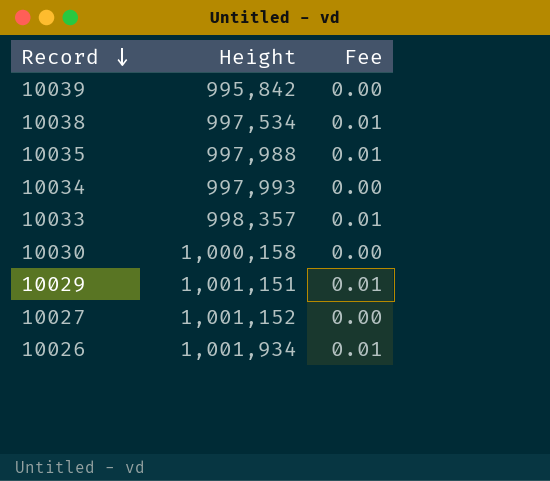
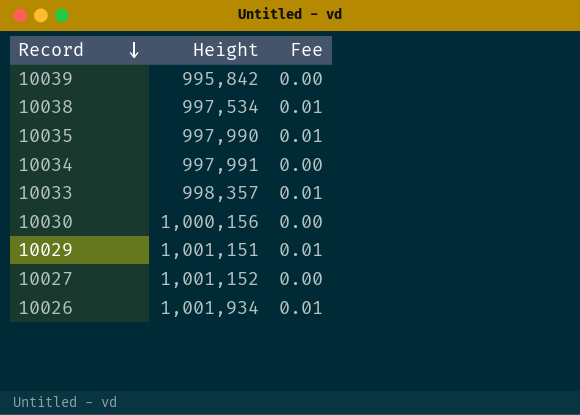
10035 | Height: 997,988 -> 997,990
10034 | Height: 997,993 -> 997,991
10030 | Height: 1,000,158 -> 1,000,156

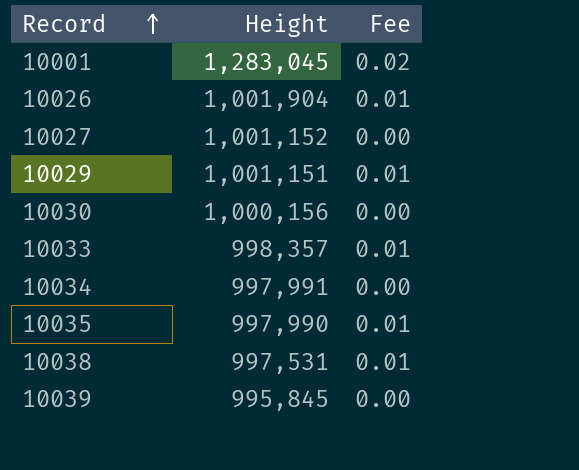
row order: Record descending -> Record ascending
row 10001: none -> 1,283,045 | 0.02
10026 | Height: 1,001,934 -> 1,001,904
10038 | Height: 997,534 -> 997,531
10039 | Height: 995,842 -> 995,845

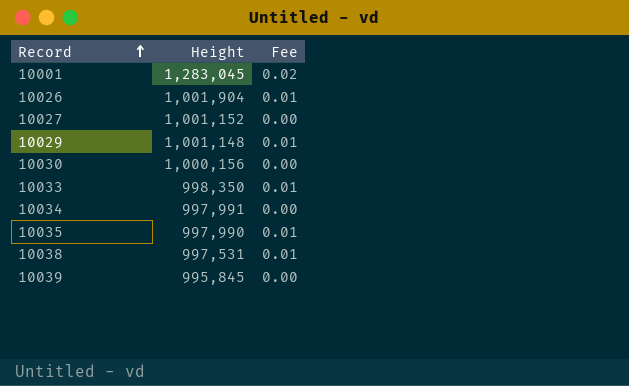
10029 | Height: 1,001,151 -> 1,001,148
10033 | Height: 998,357 -> 998,350

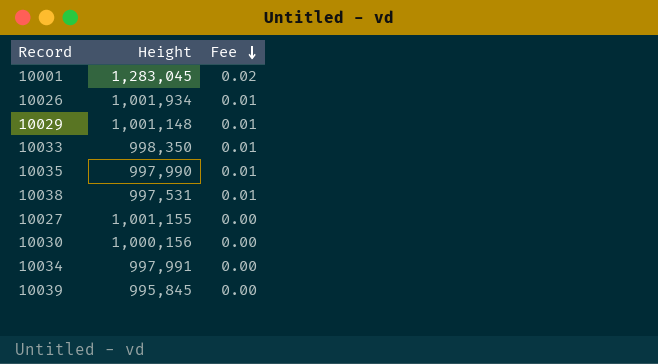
row order: Record ascending -> Fee descending
10026 | Height: 1,001,904 -> 1,001,934
10027 | Height: 1,001,152 -> 1,001,155

